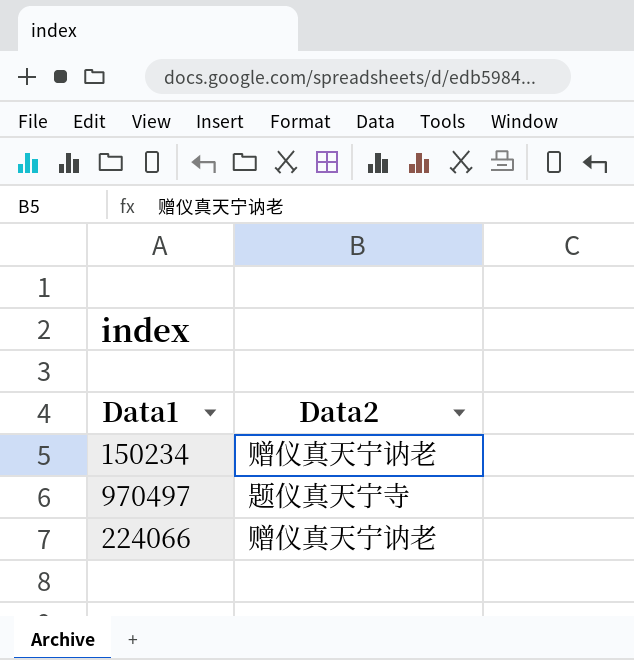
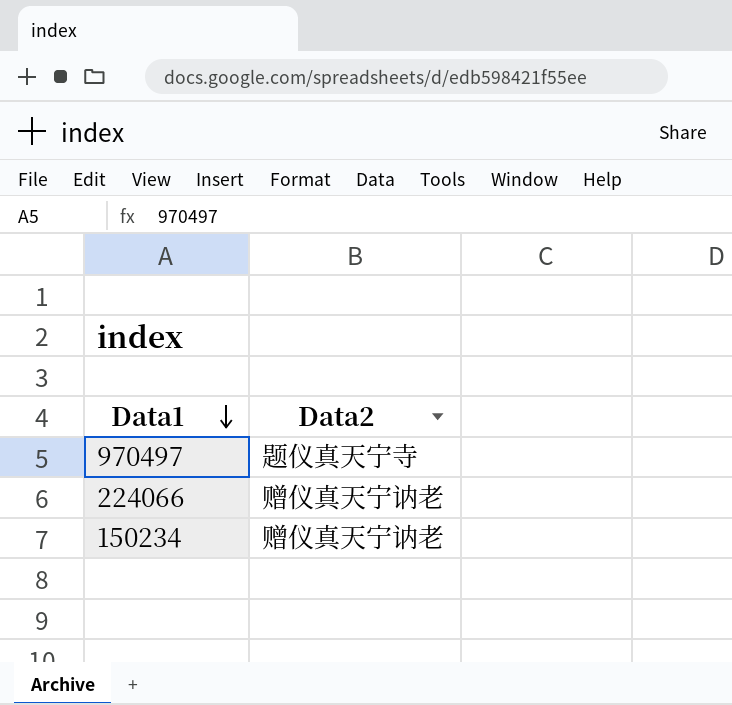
row order: none -> Data1 descending

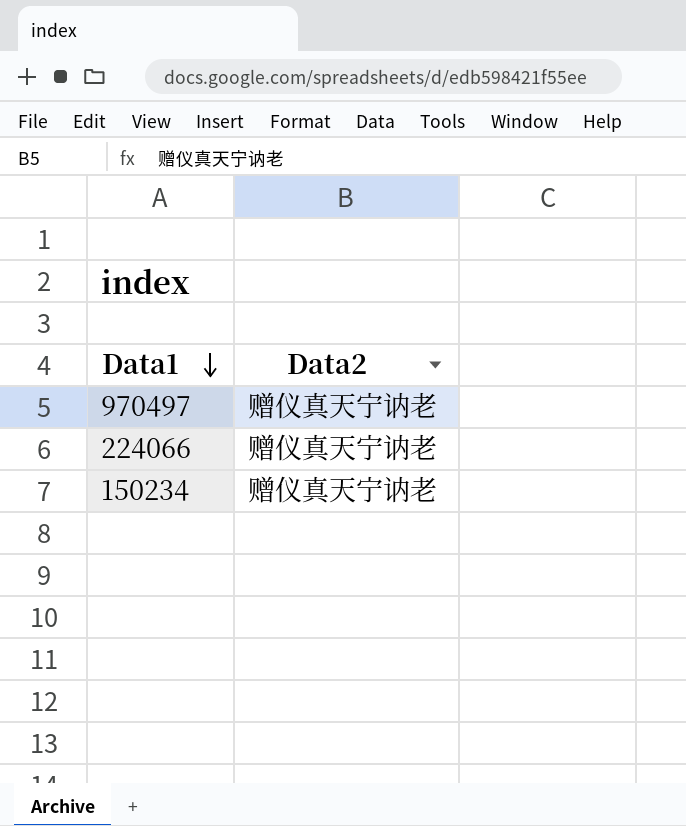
970497 | Data2: 题仪真天宁寺 -> 赠仪真天宁讷老

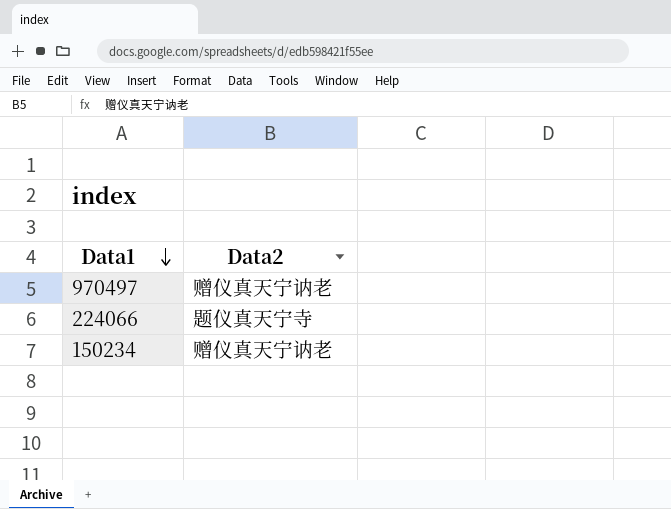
224066 | Data2: 赠仪真天宁讷老 -> 题仪真天宁寺

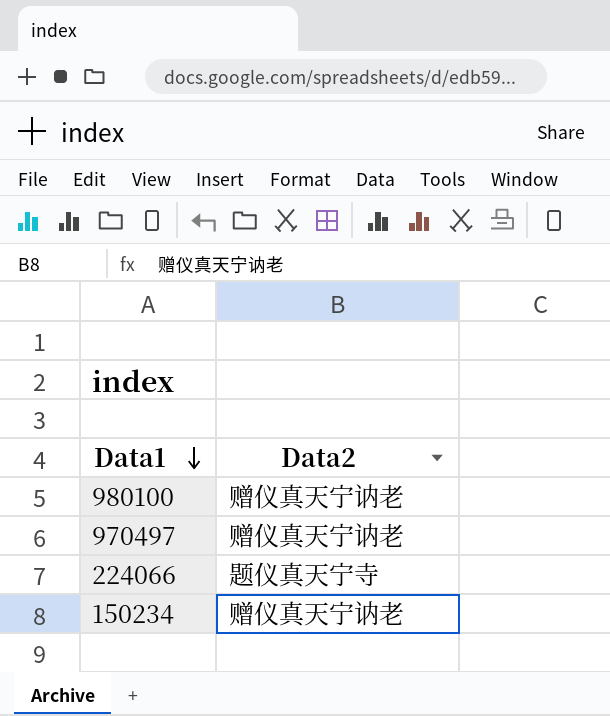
row 980100: none -> 赠仪真天宁讷老

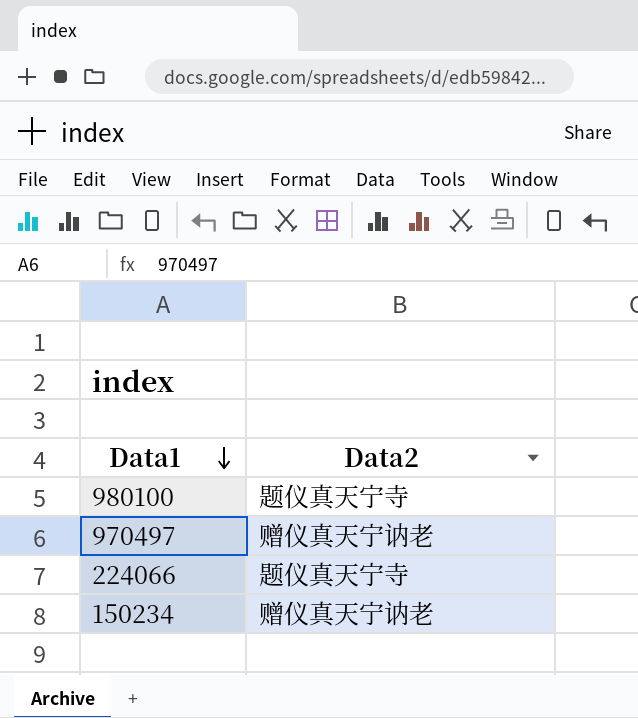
980100 | Data2: 赠仪真天宁讷老 -> 题仪真天宁寺

